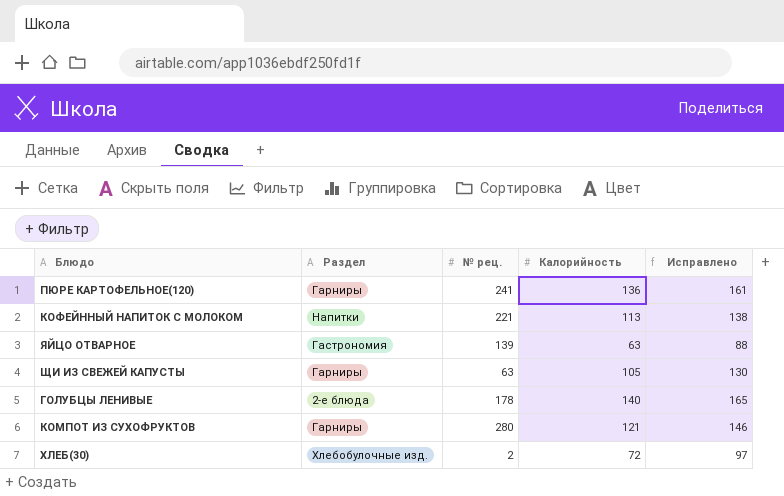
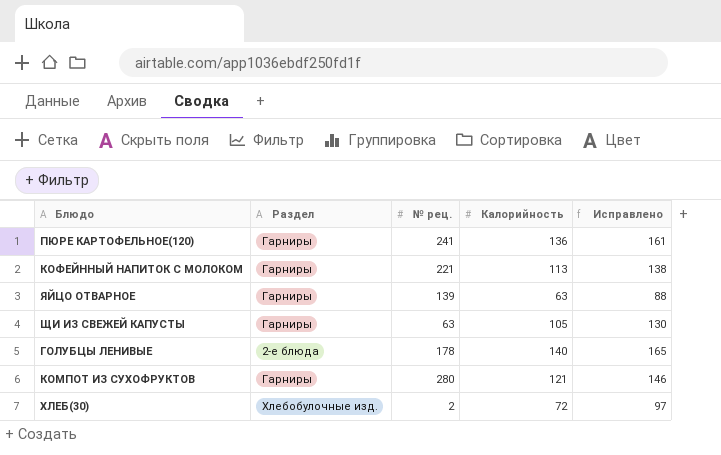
КОФЕЙННЫЙ НАПИТОК С МОЛОКОМ | Раздел: Напитки -> Гарниры
ЯЙЦО ОТВАРНОЕ | Раздел: Гастрономия -> Гарниры

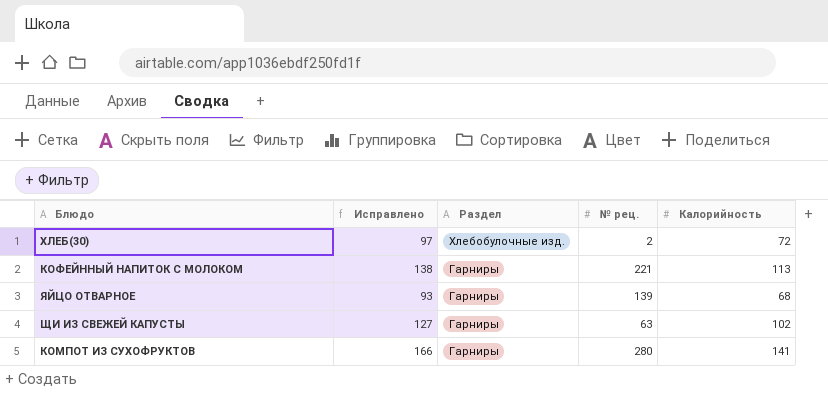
row order: none -> Раздел descending
column Исправлено | position: 5 -> 2
row ПЮРЕ КАРТОФЕЛЬНОЕ(120): Гарниры | 241 | 136 | 161 -> none
row ГОЛУБЦЫ ЛЕНИВЫЕ: 2-е блюда | 178 | 140 | 165 -> none
ЯЙЦО ОТВАРНОЕ | Исправлено: 88 -> 93
ЯЙЦО ОТВАРНОЕ | Калорийность: 63 -> 68
ЩИ ИЗ СВЕЖЕЙ КАПУСТЫ | Исправлено: 130 -> 127
ЩИ ИЗ СВЕЖЕЙ КАПУСТЫ | Калорийность: 105 -> 102
КОМПОТ ИЗ СУХОФРУКТОВ | Исправлено: 146 -> 166
КОМПОТ ИЗ СУХОФРУКТОВ | Калорийность: 121 -> 141

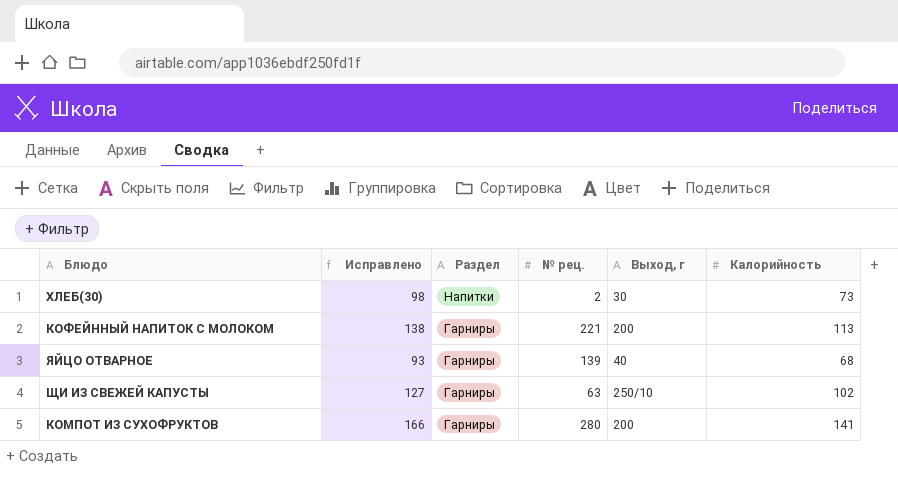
column Выход, г | position: none -> 5
ХЛЕБ(30) | Исправлено: 97 -> 98
ХЛЕБ(30) | Раздел: Хлебобулочные изд. -> Напитки
ХЛЕБ(30) | Калорийность: 72 -> 73

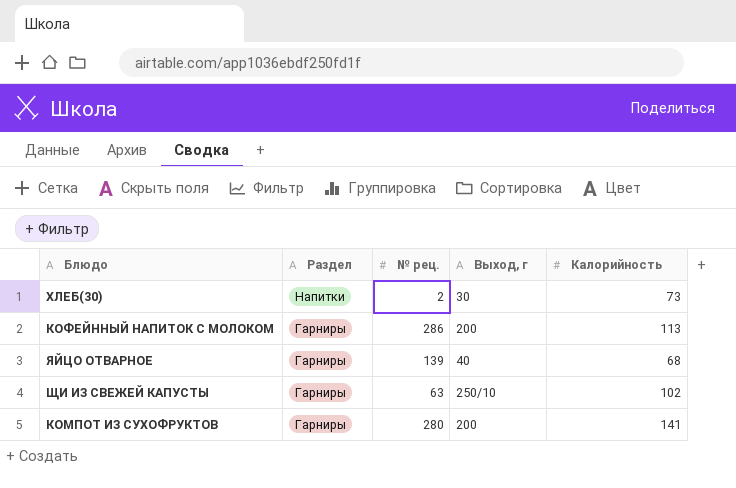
column Исправлено | formula: [Калорийность] + 25 -> none
КОФЕЙННЫЙ НАПИТОК С МОЛОКОМ | № рец.: 221 -> 286

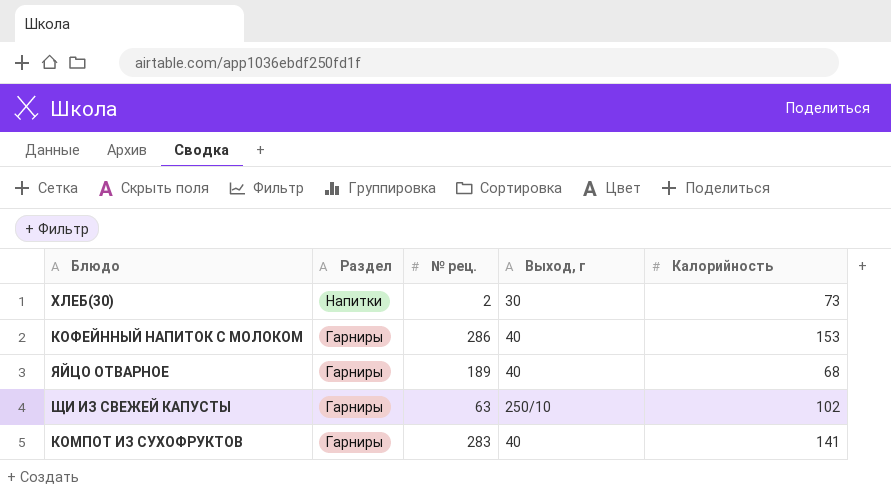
КОФЕЙННЫЙ НАПИТОК С МОЛОКОМ | Выход, г: 200 -> 40
КОФЕЙННЫЙ НАПИТОК С МОЛОКОМ | Калорийность: 113 -> 153
ЯЙЦО ОТВАРНОЕ | № рец.: 139 -> 189
КОМПОТ ИЗ СУХОФРУКТОВ | № рец.: 280 -> 283
КОМПОТ ИЗ СУХОФРУКТОВ | Выход, г: 200 -> 40

